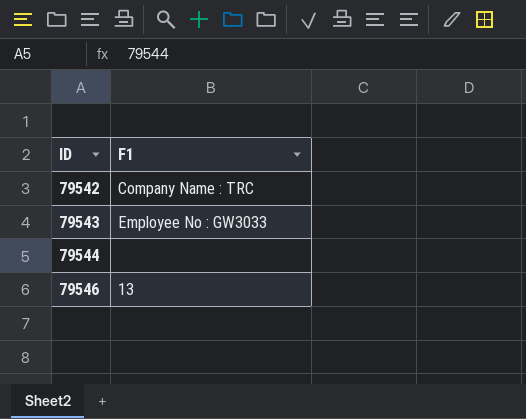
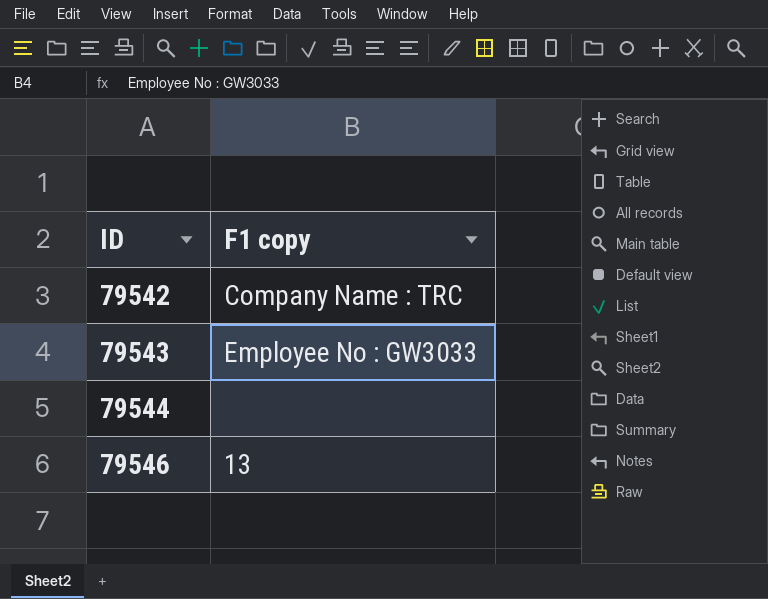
column name: F1 -> F1 copy

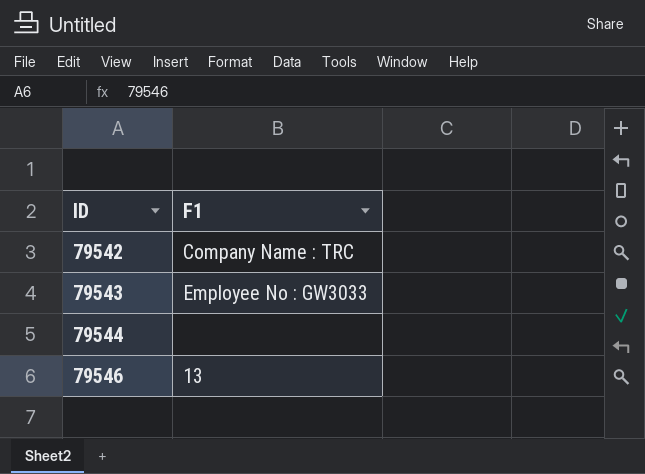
column name: F1 copy -> F1

